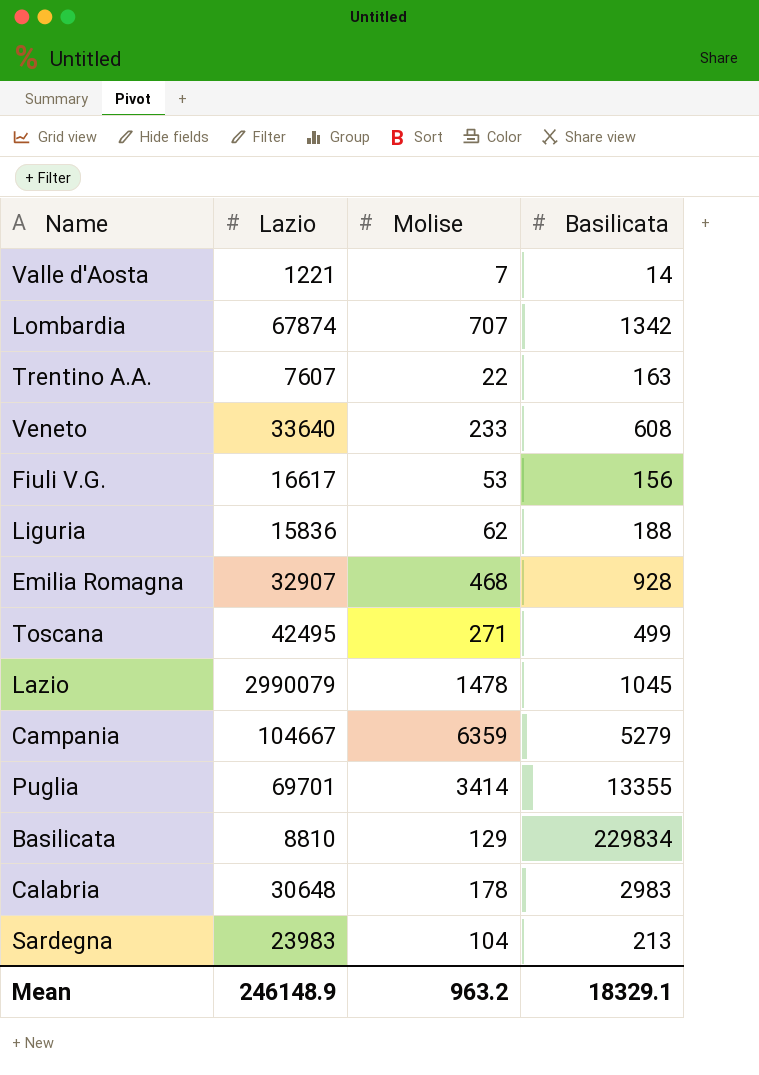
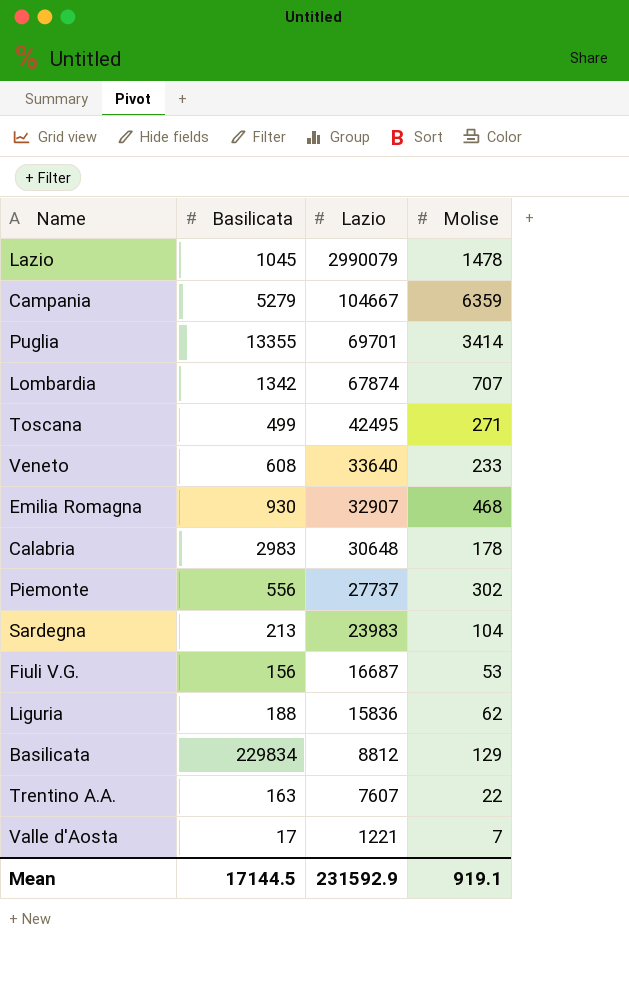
row order: none -> Lazio descending
column Basilicata | position: 4 -> 2
Emilia Romagna | Basilicata: 928 -> 930
row Piemonte: none -> 556 | 27737 | 302
Fiuli V.G. | Lazio: 16617 -> 16687
Basilicata | Lazio: 8810 -> 8812
Valle d'Aosta | Basilicata: 14 -> 17
Mean | Basilicata: 18329.1 -> 17144.5
Mean | Lazio: 246148.9 -> 231592.9
Mean | Molise: 963.2 -> 919.1

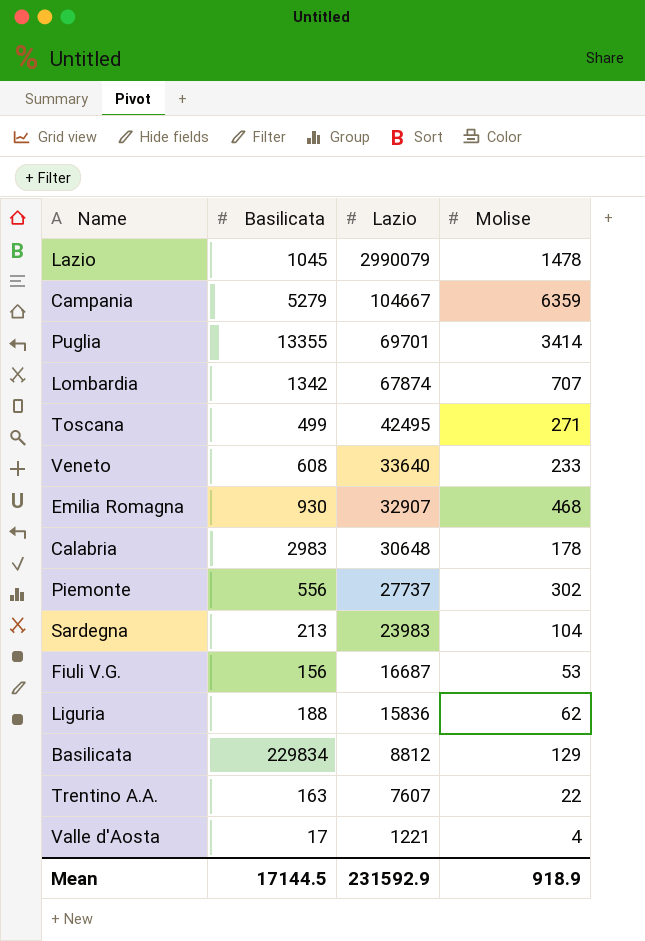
Valle d'Aosta | Molise: 7 -> 4
Mean | Molise: 919.1 -> 918.9

